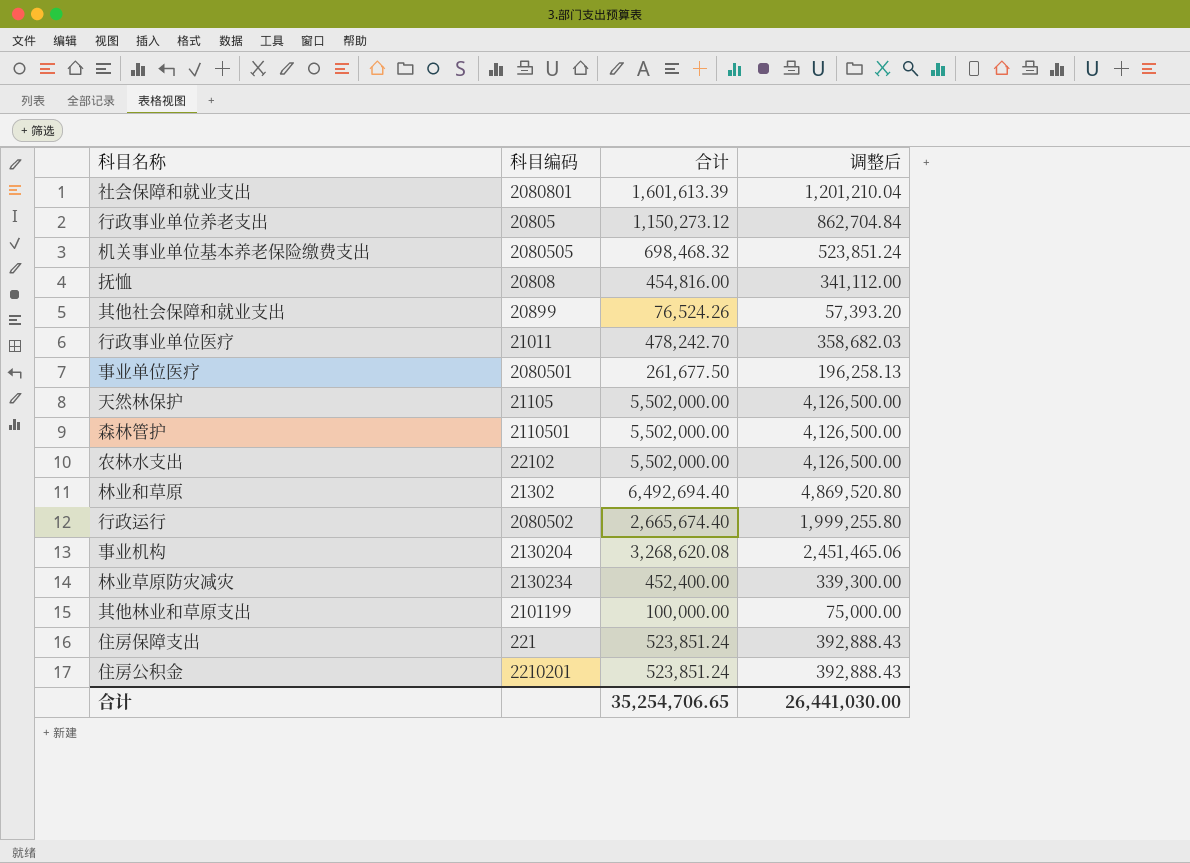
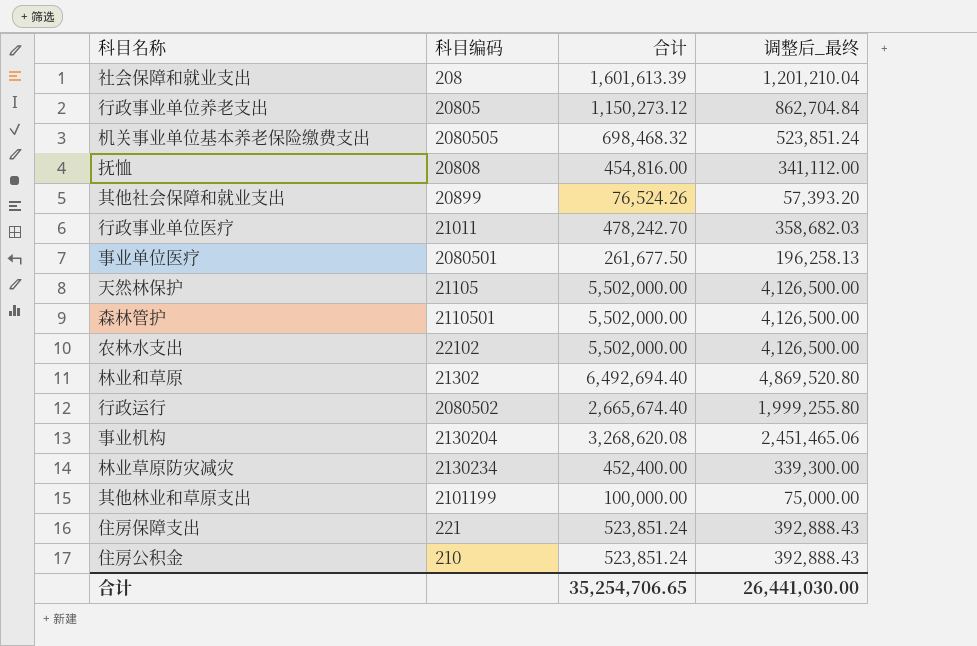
column name: 调整后 -> 调整后_最终
社会保障和就业支出 | 科目编码: 2080801 -> 208
住房公积金 | 科目编码: 2210201 -> 210

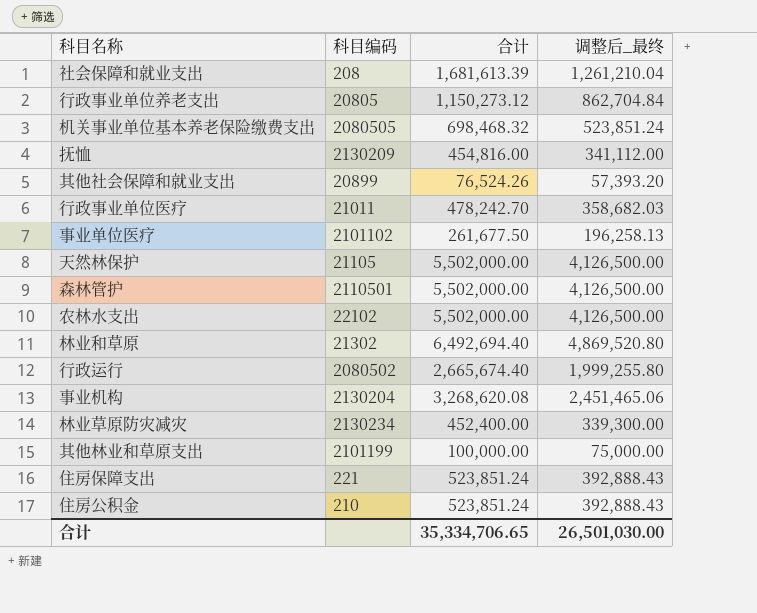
社会保障和就业支出 | 合计: 1,601,613.39 -> 1,681,613.39
社会保障和就业支出 | 调整后_最终: 1,201,210.04 -> 1,261,210.04
抚恤 | 科目编码: 20808 -> 2130209
事业单位医疗 | 科目编码: 2080501 -> 2101102
合计 | 合计: 35,254,706.65 -> 35,334,706.65
合计 | 调整后_最终: 26,441,030.00 -> 26,501,030.00

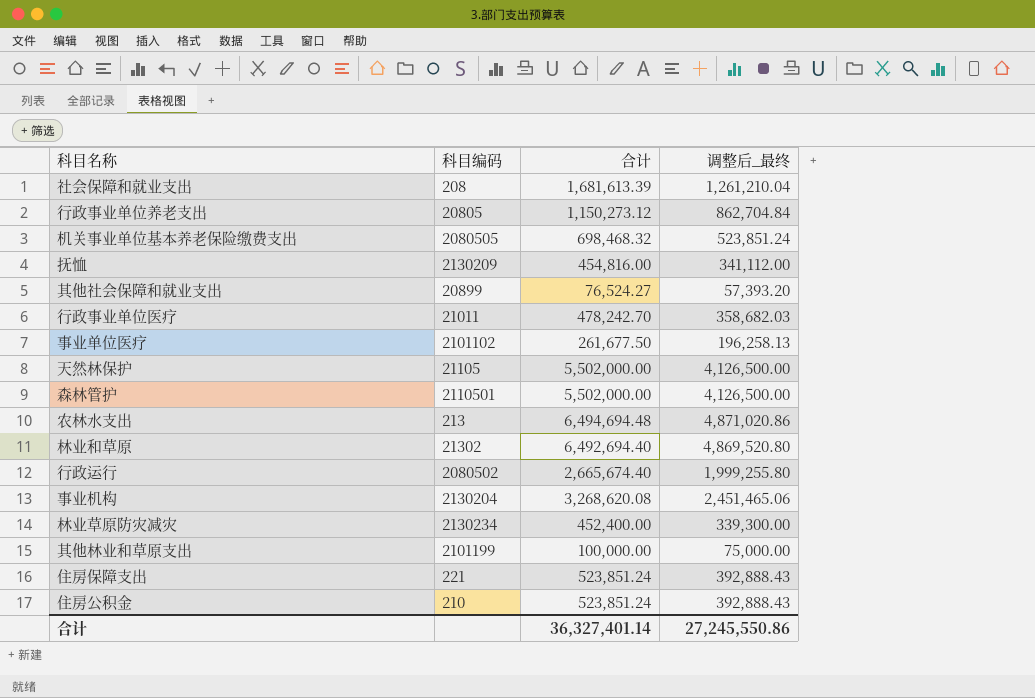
其他社会保障和就业支出 | 合计: 76,524.26 -> 76,524.27
农林水支出 | 科目编码: 22102 -> 213
农林水支出 | 合计: 5,502,000.00 -> 6,494,694.48
农林水支出 | 调整后_最终: 4,126,500.00 -> 4,871,020.86
合计 | 合计: 35,334,706.65 -> 36,327,401.14
合计 | 调整后_最终: 26,501,030.00 -> 27,245,550.86

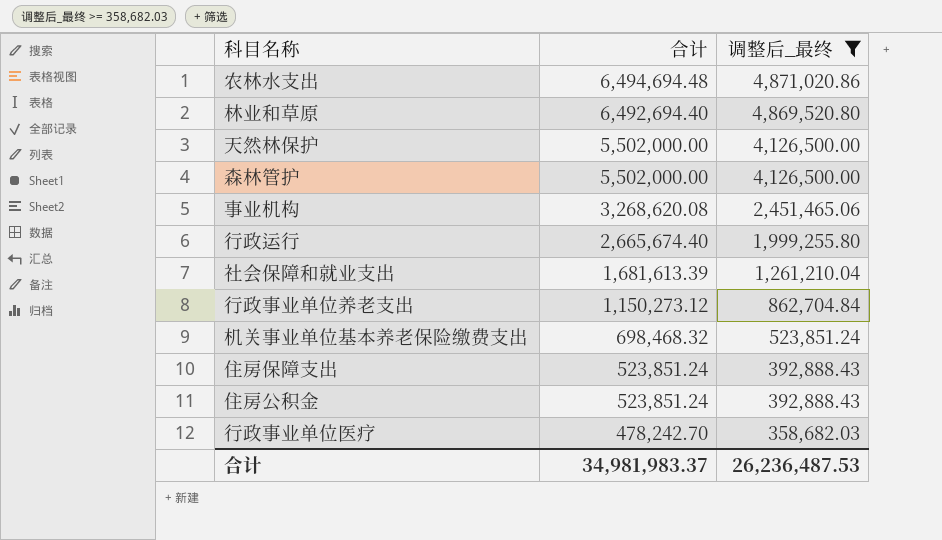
filter: none -> 调整后_最终 >= 358,682.03
row order: none -> 合计 descending
column 科目编码 | position: 2 -> none
合计 | 合计: 36,327,401.14 -> 34,981,983.37
合计 | 调整后_最终: 27,245,550.86 -> 26,236,487.53

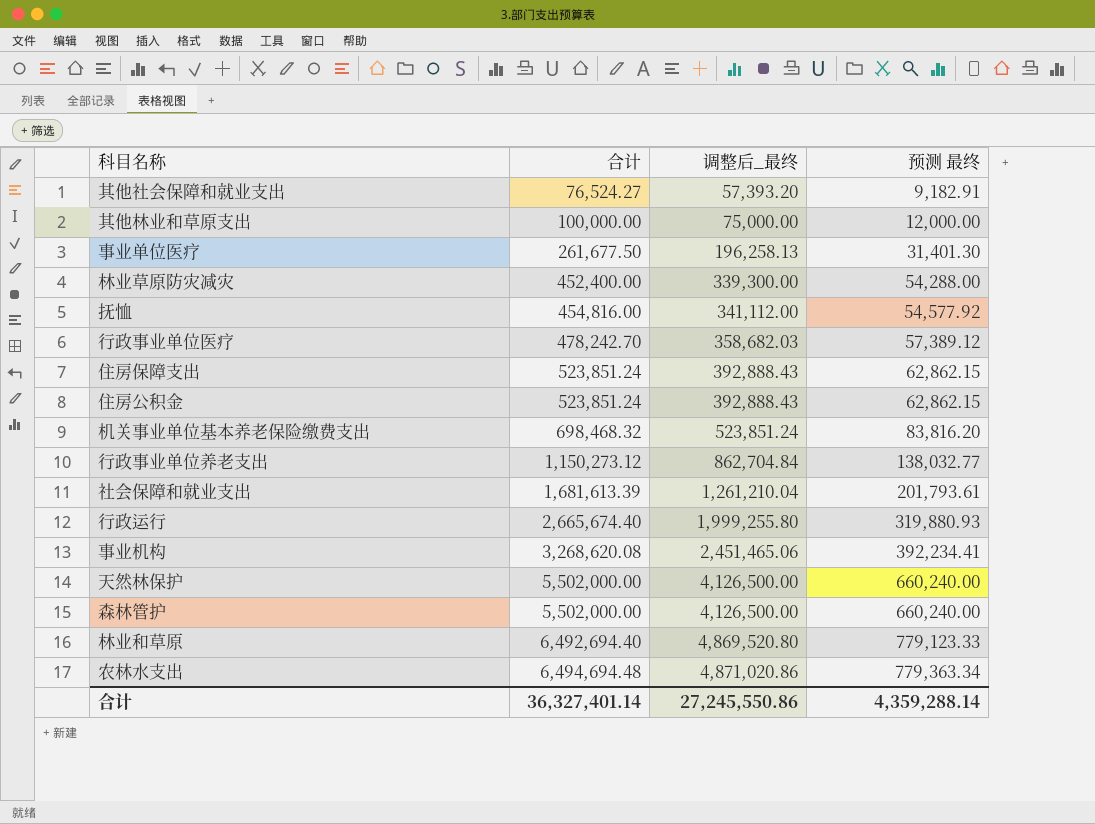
filter: 调整后_最终 >= 358,682.03 -> none
row order: 合计 descending -> 合计 ascending
column 预测 最终 | formula: none -> [合计] * 0.12
合计 | 合计: 34,981,983.37 -> 36,327,401.14
合计 | 调整后_最终: 26,236,487.53 -> 27,245,550.86

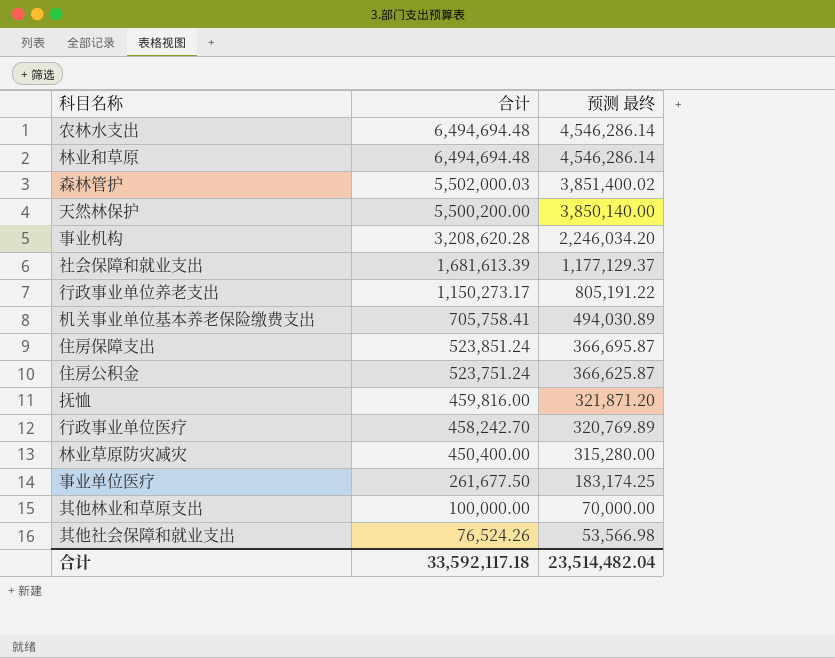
row order: 合计 ascending -> 合计 descending
column 调整后_最终 | formula: [合计] * 0.75 -> none
column 预测 最终 | formula: [合计] * 0.12 -> [合计] * 0.7
row 行政运行: 2,665,674.40 | 1,999,255.80 | 319,880.93 -> none
林业和草原 | 合计: 6,492,694.40 -> 6,494,694.48
森林管护 | 合计: 5,502,000.00 -> 5,502,000.03
天然林保护 | 合计: 5,502,000.00 -> 5,500,200.00
事业机构 | 合计: 3,268,620.08 -> 3,208,620.28
行政事业单位养老支出 | 合计: 1,150,273.12 -> 1,150,273.17
机关事业单位基本养老保险缴费支出 | 合计: 698,468.32 -> 705,758.41
住房公积金 | 合计: 523,851.24 -> 523,751.24
抚恤 | 合计: 454,816.00 -> 459,816.00
行政事业单位医疗 | 合计: 478,242.70 -> 458,242.70
林业草原防灾减灾 | 合计: 452,400.00 -> 450,400.00
其他社会保障和就业支出 | 合计: 76,524.27 -> 76,524.26
合计 | 合计: 36,327,401.14 -> 33,592,117.18
合计 | 预测 最终: 4,359,288.14 -> 23,514,482.04

